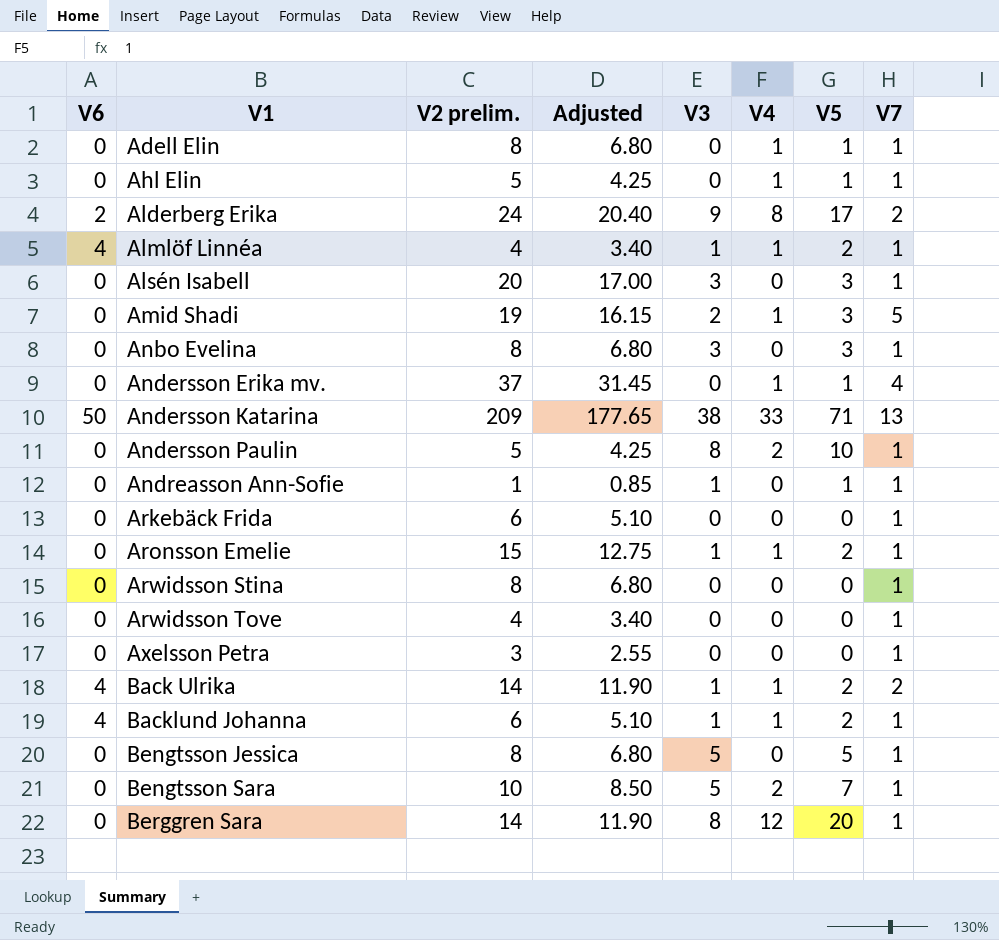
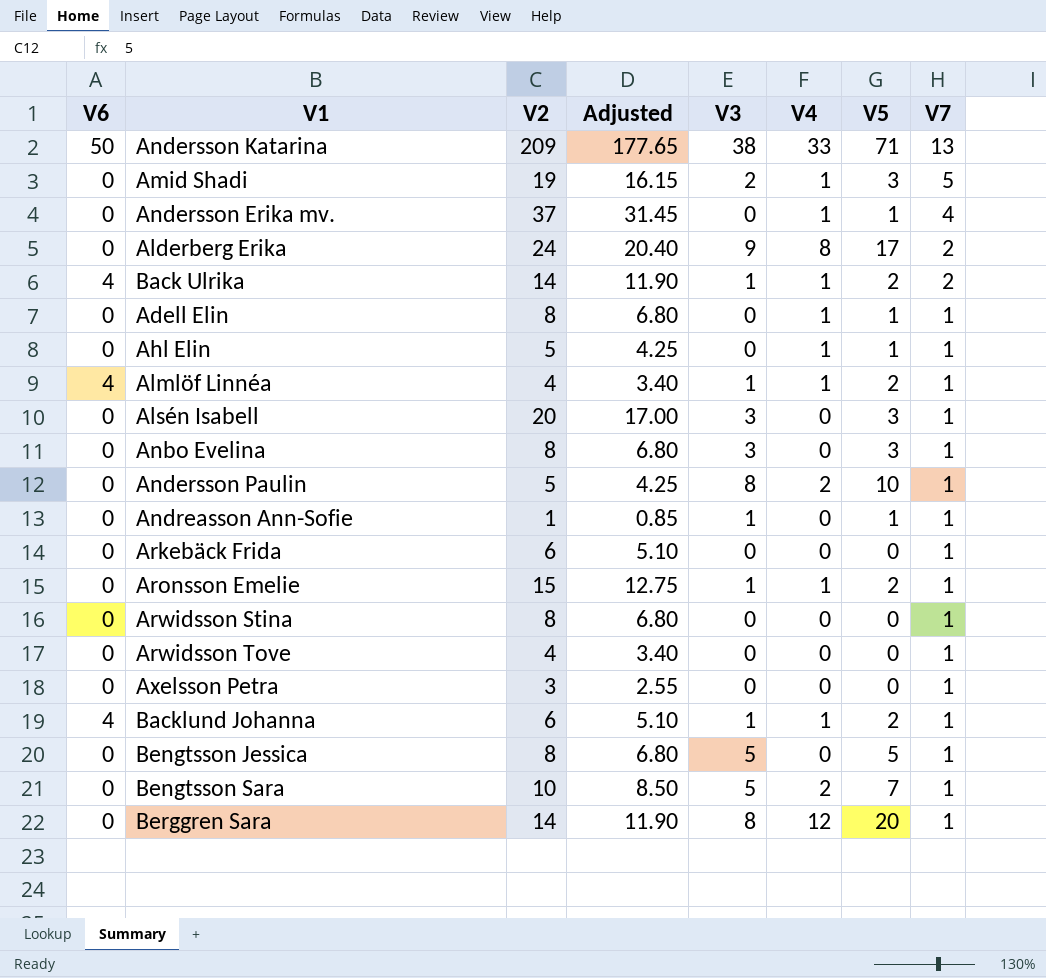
row order: V1 ascending -> V7 descending
column name: V2 prelim. -> V2
Alderberg Erika | V6: 2 -> 0

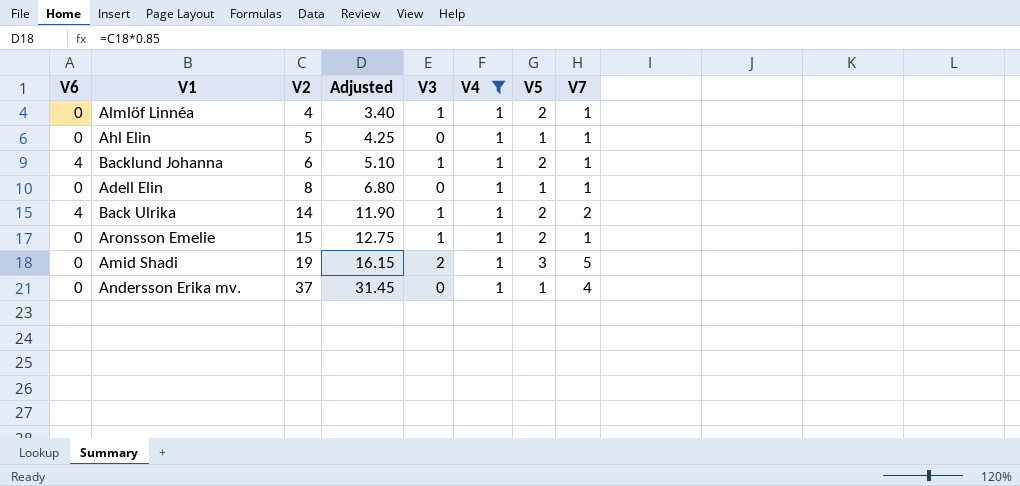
filter: none -> V4 = 1
row order: V7 descending -> V2 ascending
Almlöf Linnéa | V6: 4 -> 0

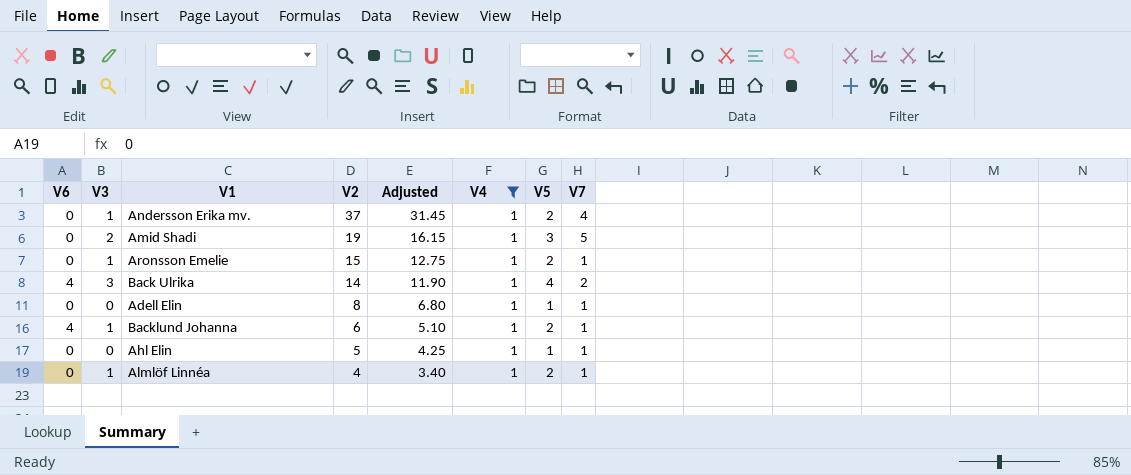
row order: V2 ascending -> V2 descending
column V3 | position: 5 -> 2
Andersson Erika mv. | V3: 0 -> 1
Andersson Erika mv. | V5: 1 -> 2
Back Ulrika | V3: 1 -> 3
Back Ulrika | V5: 2 -> 4

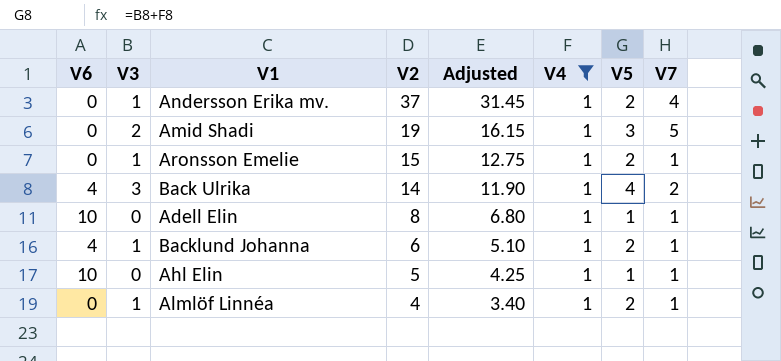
Adell Elin | V6: 0 -> 10
Ahl Elin | V6: 0 -> 10

